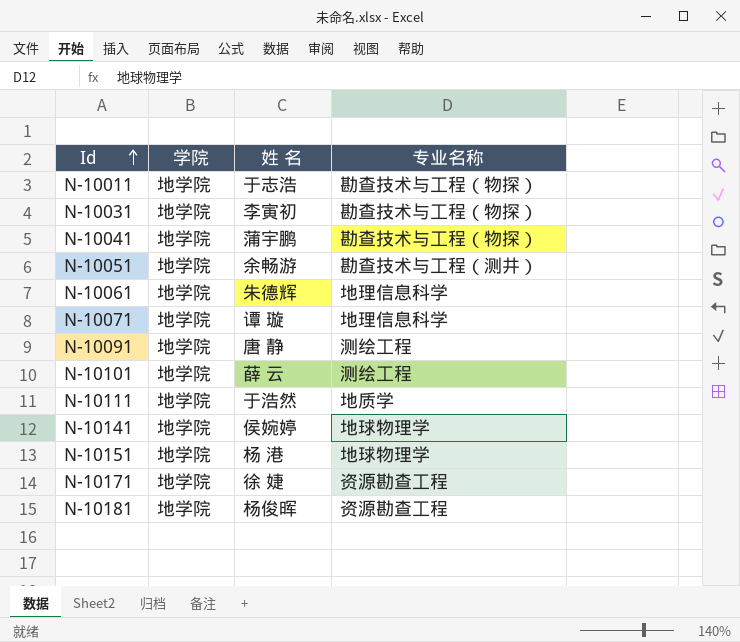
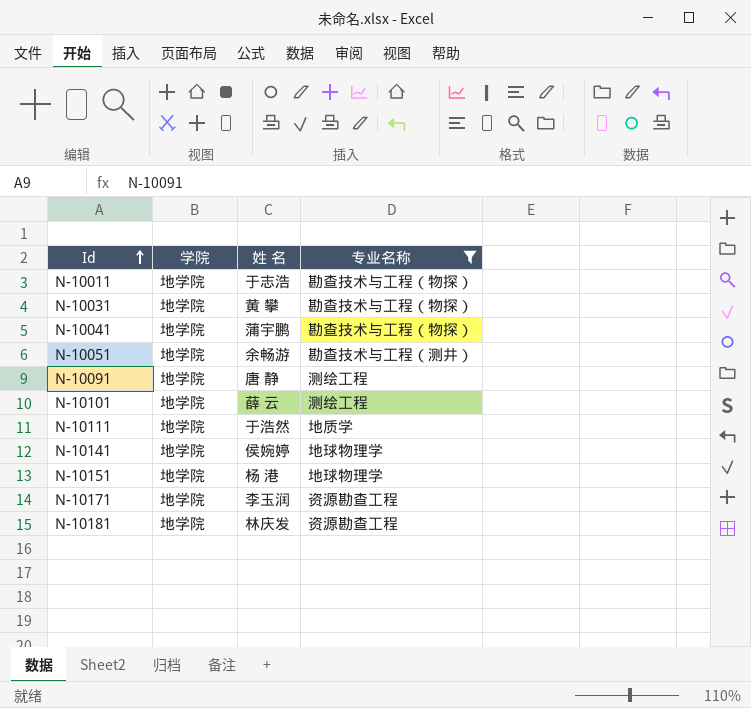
filter: none -> 专业名称 != 地理信息科学
N-10031 | 姓 名: 李寅初 -> 黄 攀
N-10171 | 姓 名: 徐 婕 -> 李玉润
N-10181 | 姓 名: 杨俊晖 -> 林庆发

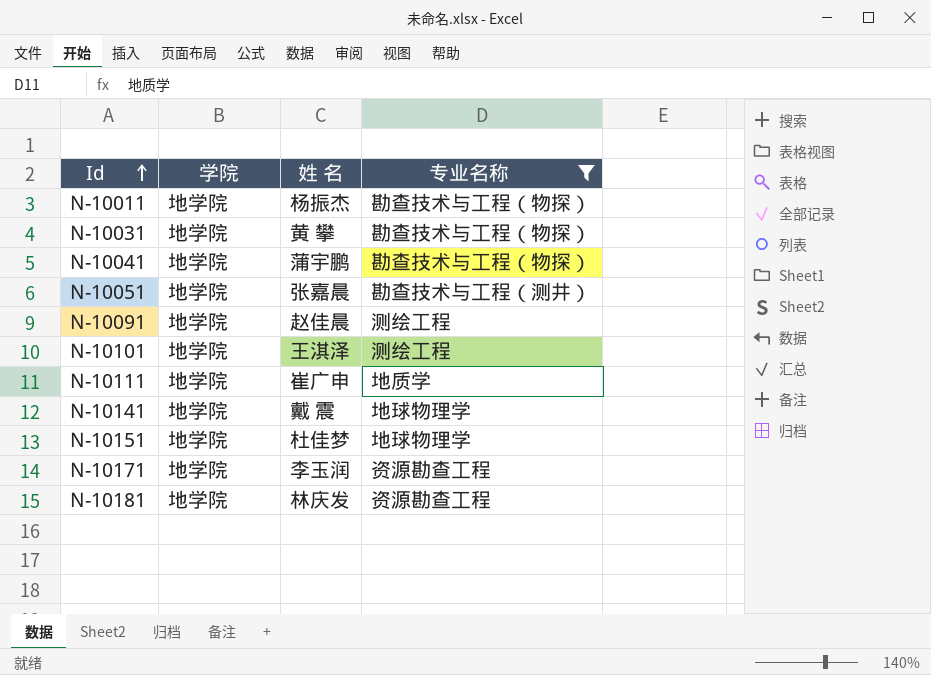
N-10011 | 姓 名: 于志浩 -> 杨振杰
N-10051 | 姓 名: 余畅游 -> 张嘉晨
N-10091 | 姓 名: 唐 静 -> 赵佳晨
N-10101 | 姓 名: 薛 云 -> 王淇泽
N-10111 | 姓 名: 于浩然 -> 崔广申
N-10141 | 姓 名: 侯婉婷 -> 戴 震
N-10151 | 姓 名: 杨 港 -> 杜佳梦

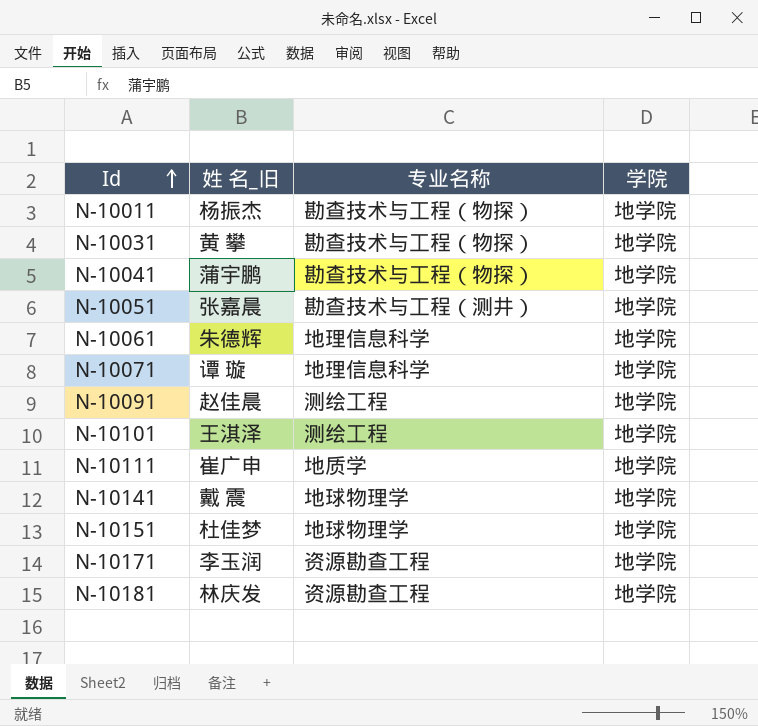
filter: 专业名称 != 地理信息科学 -> none
column name: 姓 名 -> 姓 名_旧
column 学院 | position: 2 -> 4

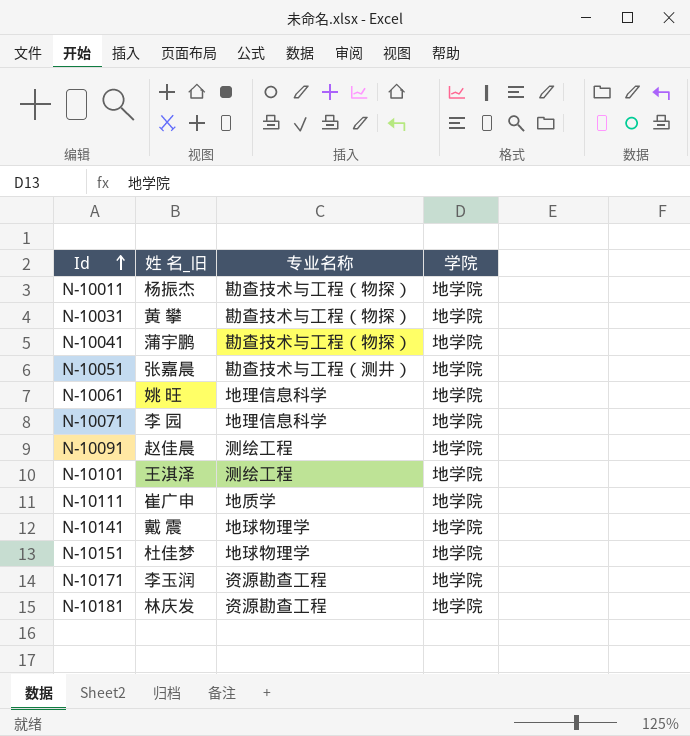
N-10061 | 姓 名_旧: 朱德辉 -> 姚 旺
N-10071 | 姓 名_旧: 谭 璇 -> 李 园

